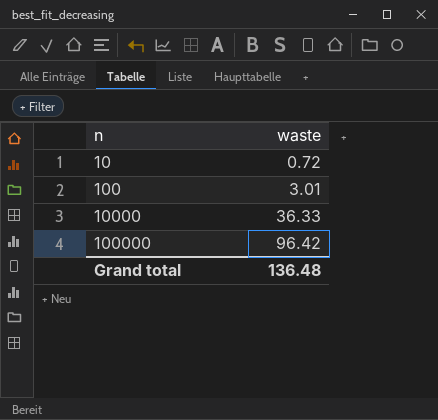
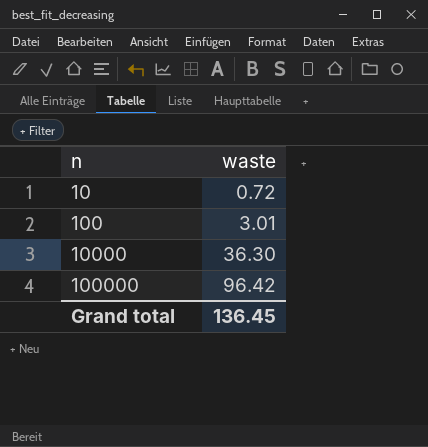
10000 | waste: 36.33 -> 36.30
Grand total | waste: 136.48 -> 136.45

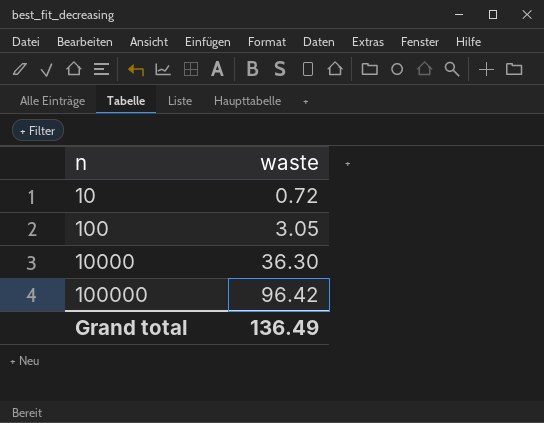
100 | waste: 3.01 -> 3.05
Grand total | waste: 136.45 -> 136.49

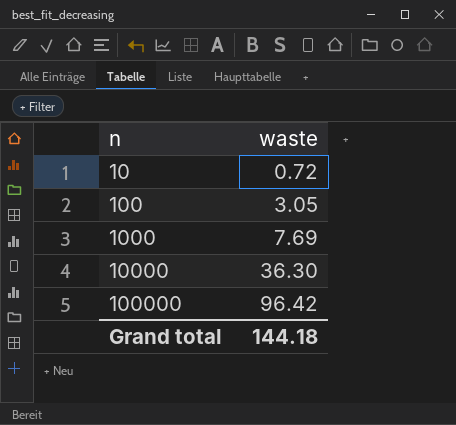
row 1000: none -> 7.69
Grand total | waste: 136.49 -> 144.18

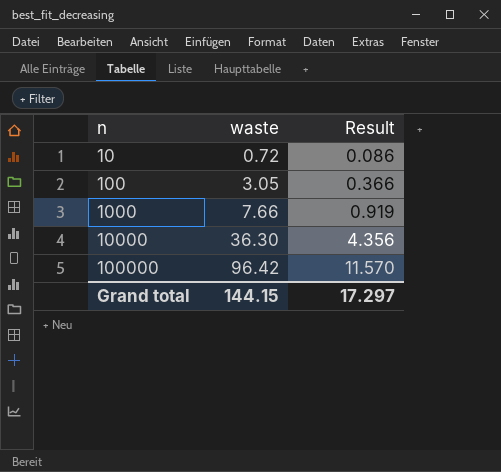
column Result | formula: none -> [waste] * 0.12
1000 | waste: 7.69 -> 7.66
Grand total | waste: 144.18 -> 144.15

